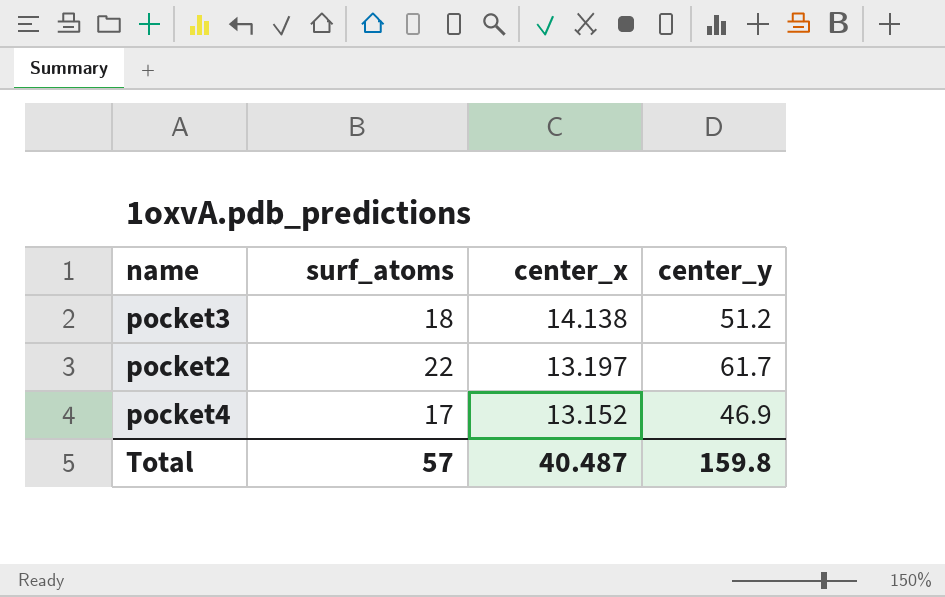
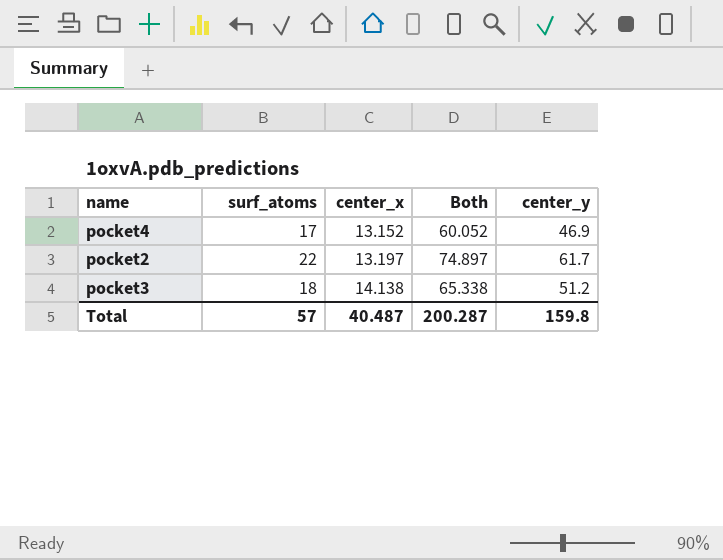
row order: center_x descending -> center_x ascending
column Both | formula: none -> [center_x] + [center_y]

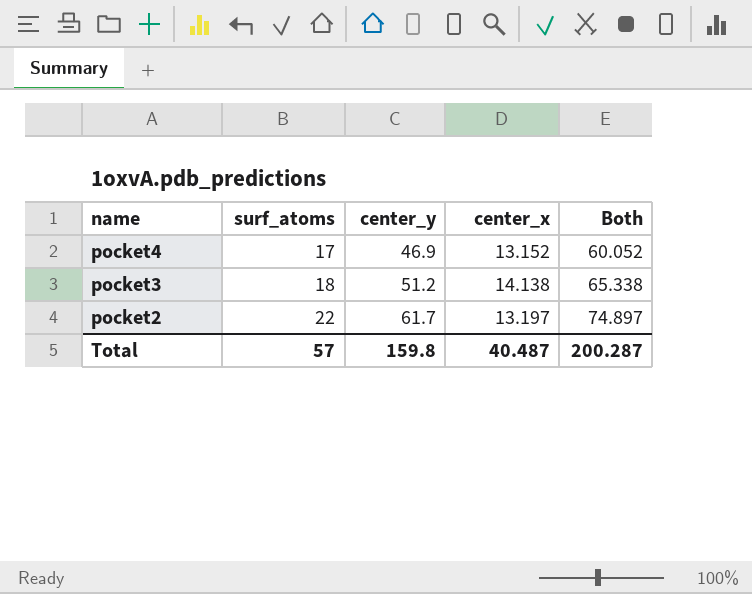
row order: center_x ascending -> name descending
column center_y | position: 5 -> 3

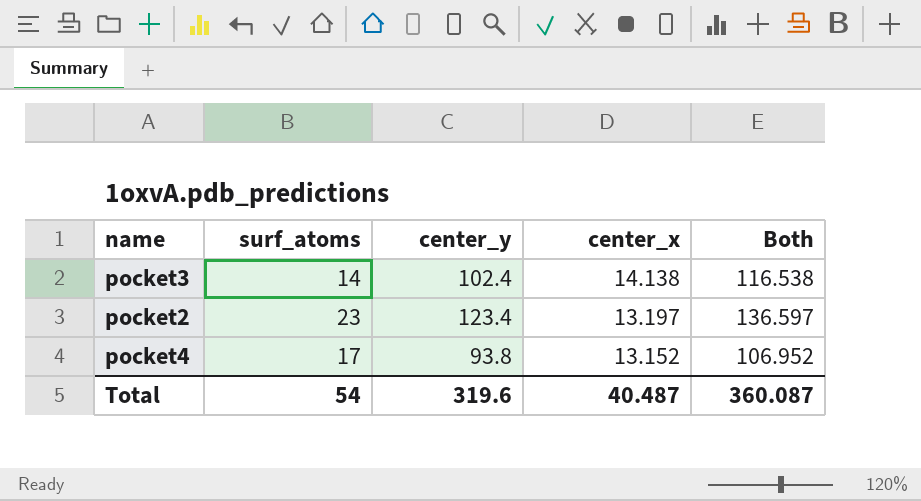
row order: name descending -> center_x descending
pocket3 | surf_atoms: 18 -> 14
pocket3 | center_y: 51.2 -> 102.4
pocket3 | Both: 65.338 -> 116.538
pocket2 | surf_atoms: 22 -> 23
pocket2 | center_y: 61.7 -> 123.4
pocket2 | Both: 74.897 -> 136.597
pocket4 | center_y: 46.9 -> 93.8
pocket4 | Both: 60.052 -> 106.952
Total | surf_atoms: 57 -> 54
Total | center_y: 159.8 -> 319.6
Total | Both: 200.287 -> 360.087

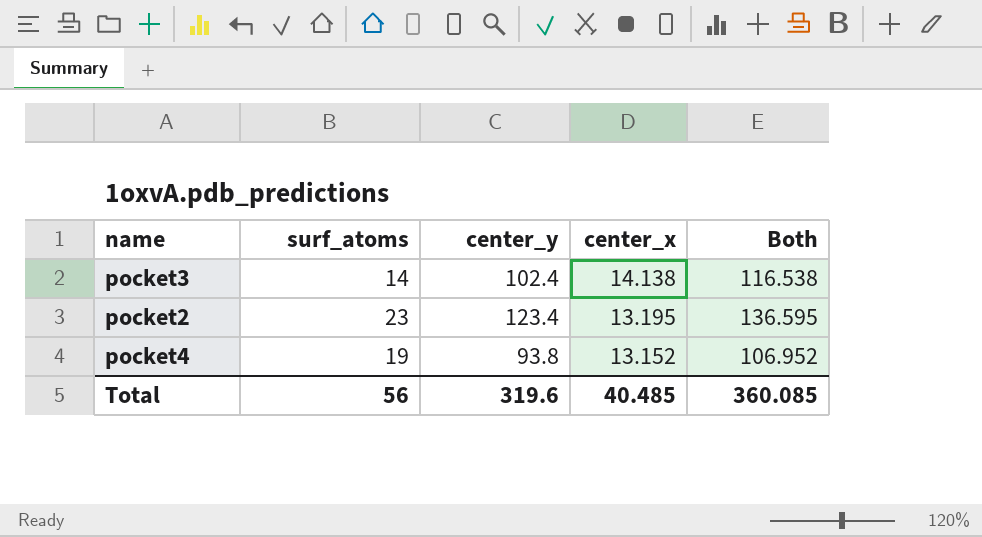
pocket2 | center_x: 13.197 -> 13.195
pocket2 | Both: 136.597 -> 136.595
pocket4 | surf_atoms: 17 -> 19
Total | surf_atoms: 54 -> 56
Total | center_x: 40.487 -> 40.485
Total | Both: 360.087 -> 360.085

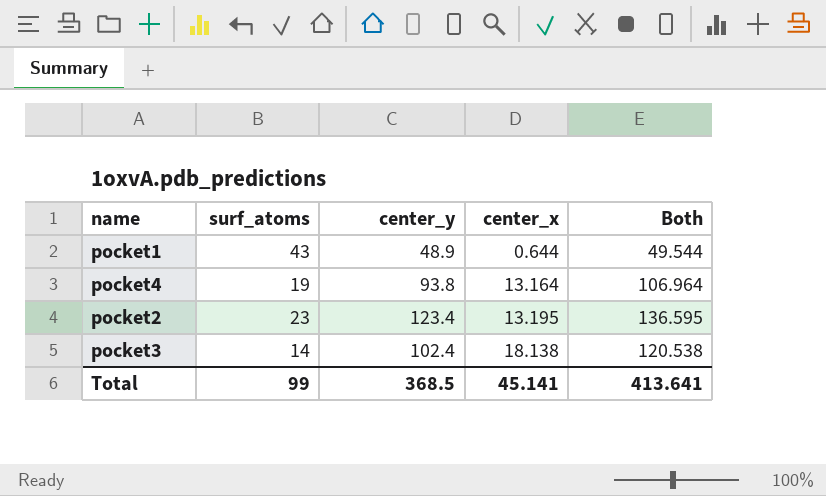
row order: center_x descending -> center_x ascending
row pocket1: none -> 43 | 48.9 | 0.644 | 49.544
pocket4 | center_x: 13.152 -> 13.164
pocket4 | Both: 106.952 -> 106.964
pocket3 | center_x: 14.138 -> 18.138
pocket3 | Both: 116.538 -> 120.538
Total | surf_atoms: 56 -> 99
Total | center_y: 319.6 -> 368.5
Total | center_x: 40.485 -> 45.141
Total | Both: 360.085 -> 413.641

